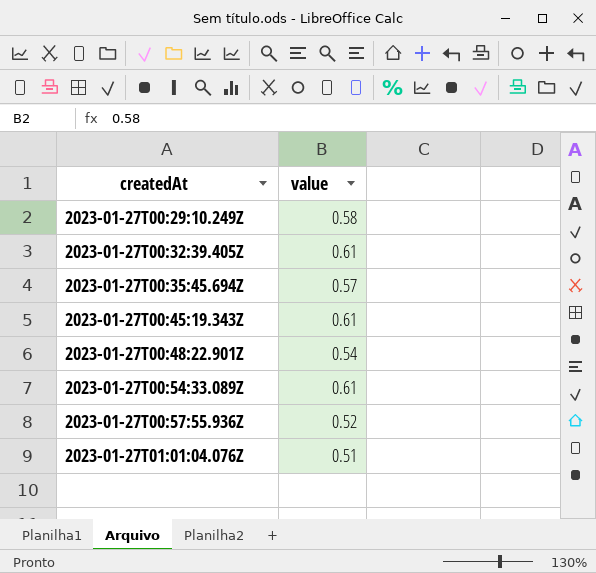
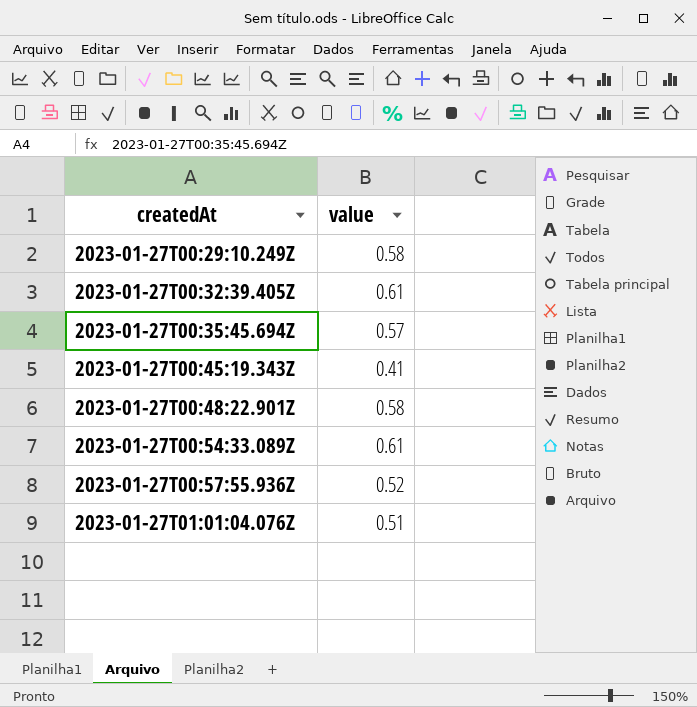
2023-01-27T00:45:19.343Z | value: 0.61 -> 0.41
2023-01-27T00:48:22.901Z | value: 0.54 -> 0.58

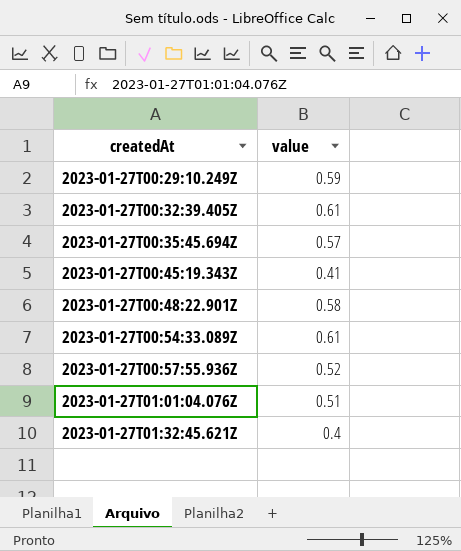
2023-01-27T00:29:10.249Z | value: 0.58 -> 0.59
row 2023-01-27T01:32:45.621Z: none -> 0.4

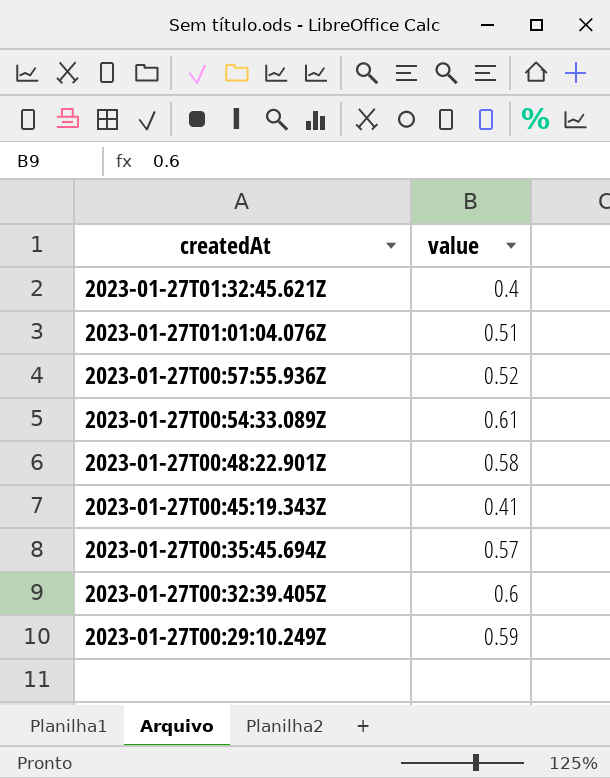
row order: createdAt ascending -> createdAt descending
2023-01-27T00:32:39.405Z | value: 0.61 -> 0.6

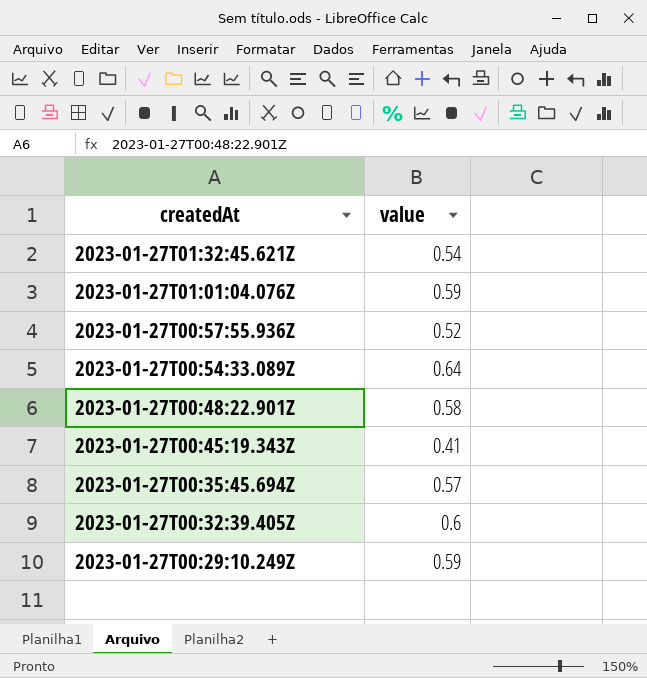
2023-01-27T01:32:45.621Z | value: 0.4 -> 0.54
2023-01-27T01:01:04.076Z | value: 0.51 -> 0.59
2023-01-27T00:54:33.089Z | value: 0.61 -> 0.64

